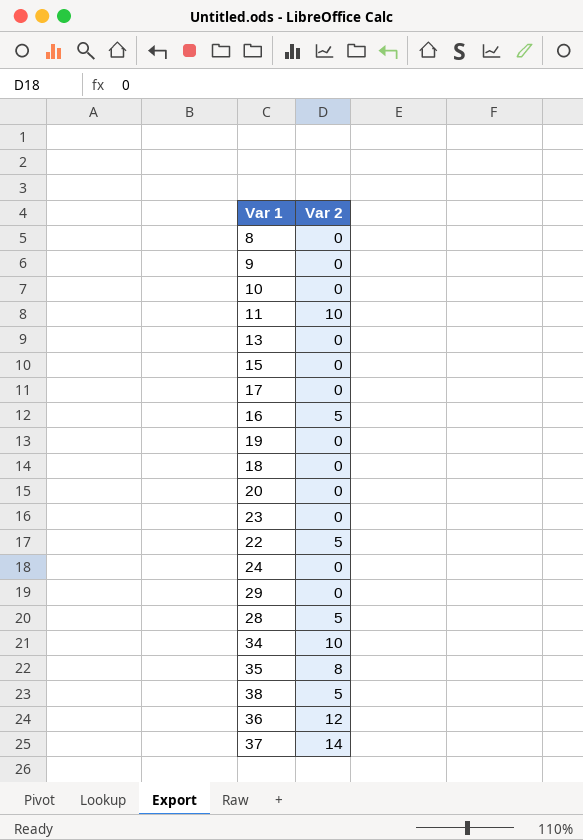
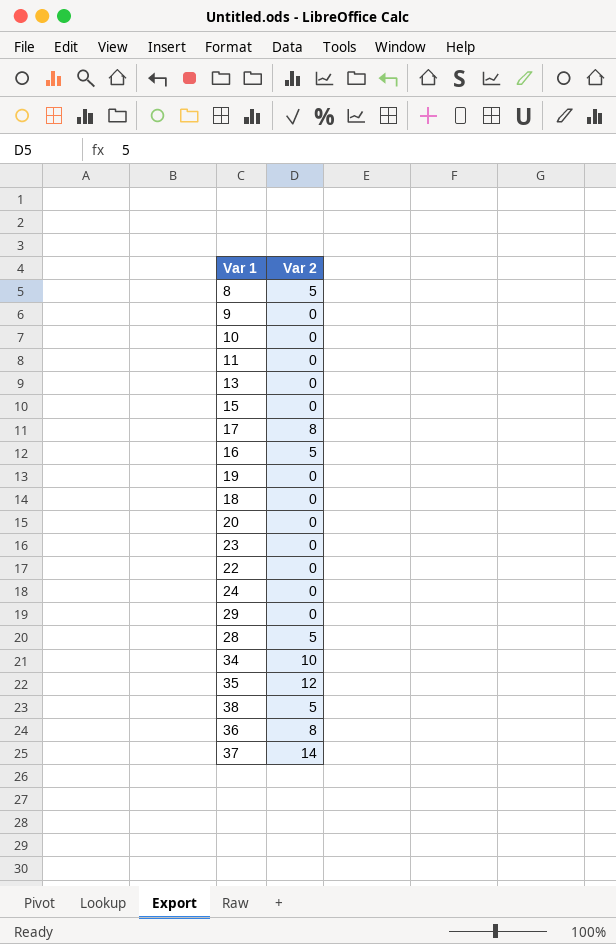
8 | Var 2: 0 -> 5
11 | Var 2: 10 -> 0
17 | Var 2: 0 -> 8
22 | Var 2: 5 -> 0
35 | Var 2: 8 -> 12
36 | Var 2: 12 -> 8

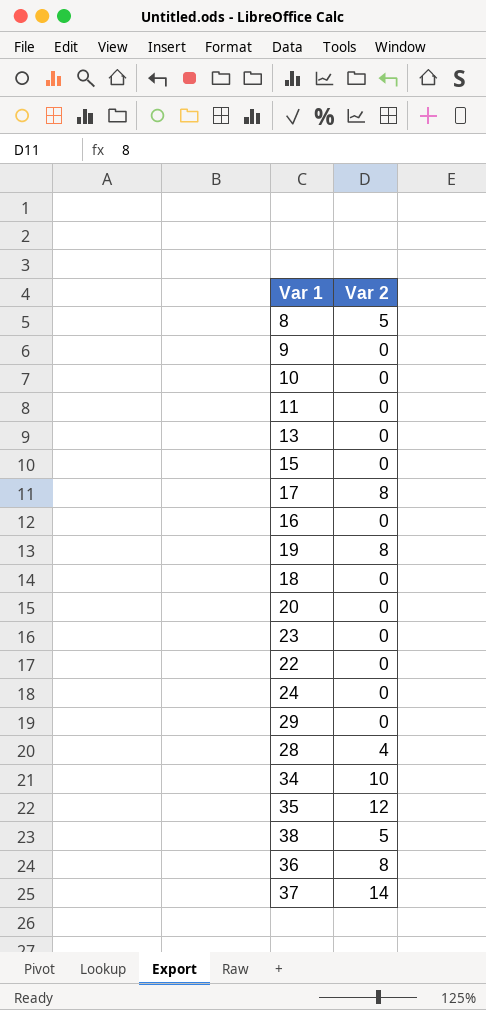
16 | Var 2: 5 -> 0
19 | Var 2: 0 -> 8
28 | Var 2: 5 -> 4

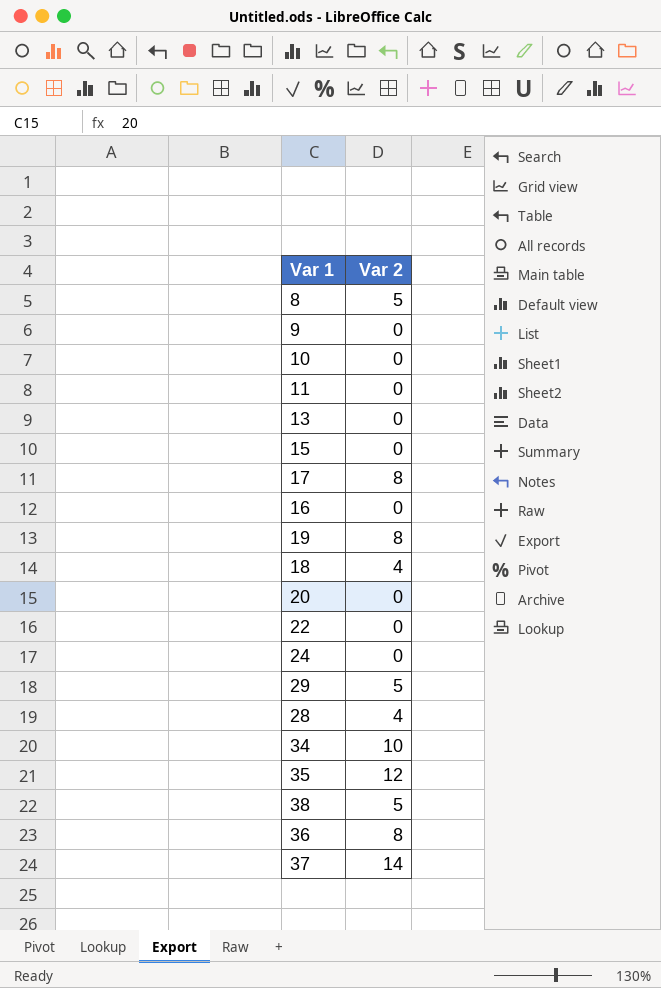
row 23: 0 -> none
18 | Var 2: 0 -> 4
29 | Var 2: 0 -> 5

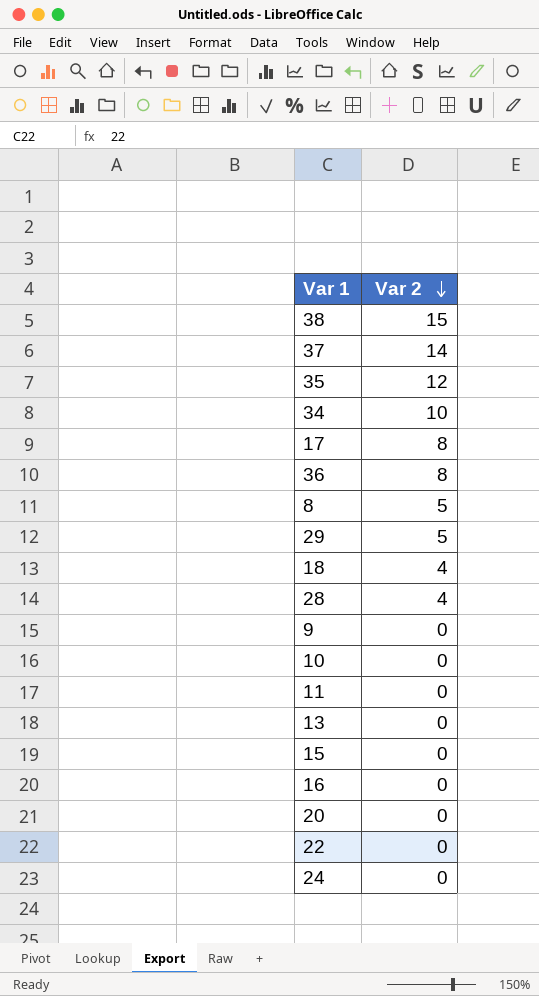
row order: none -> Var 2 descending
row 19: 8 -> none
38 | Var 2: 5 -> 15

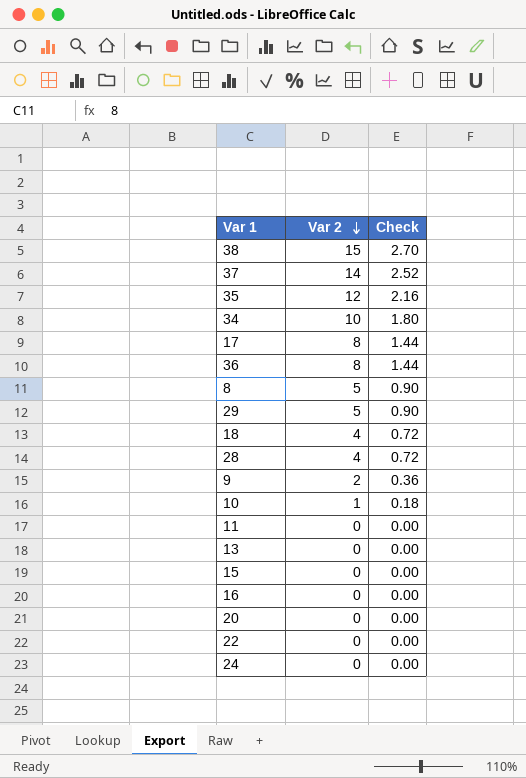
column Check | formula: none -> [Var 2] * 0.18
9 | Var 2: 0 -> 2
10 | Var 2: 0 -> 1

